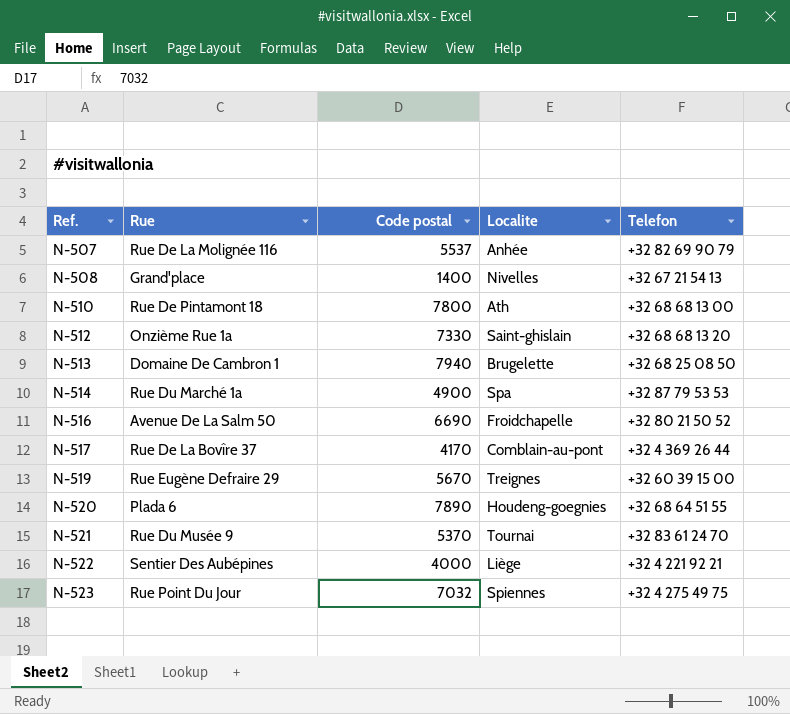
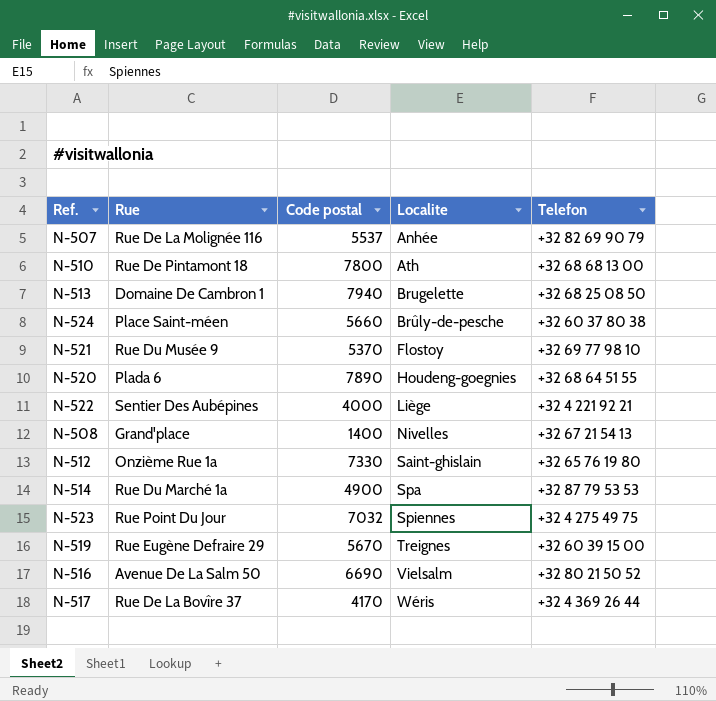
row order: Ref. ascending -> Localite ascending
row N-524: none -> Place Saint-méen | 5660 | Brûly-de-pesche | +32 60 37 80 38
N-521 | Localite: Tournai -> Flostoy
N-521 | Telefon: +32 83 61 24 70 -> +32 69 77 98 10
N-512 | Telefon: +32 68 68 13 20 -> +32 65 76 19 80
N-516 | Localite: Froidchapelle -> Vielsalm
N-517 | Localite: Comblain-au-pont -> Wéris

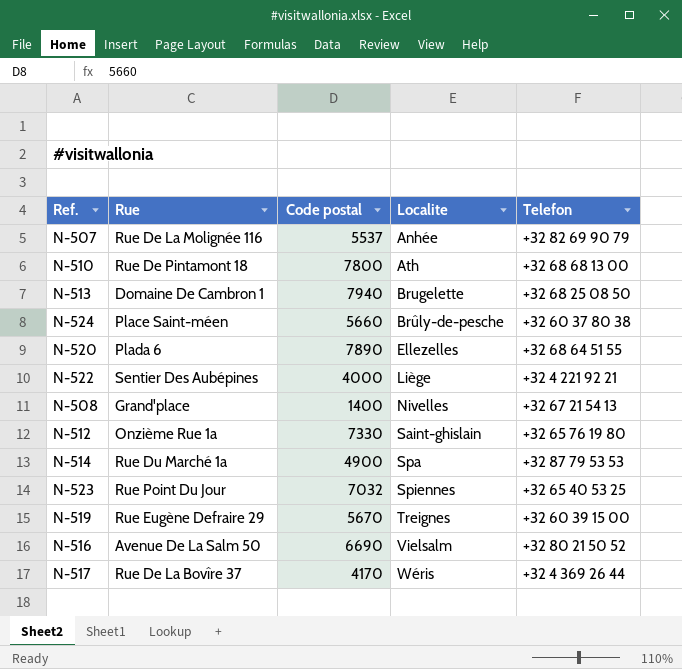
row N-521: Rue Du Musée 9 | 5370 | Flostoy | +32 69 77 98 10 -> none
N-520 | Localite: Houdeng-goegnies -> Ellezelles
N-523 | Telefon: +32 4 275 49 75 -> +32 65 40 53 25

